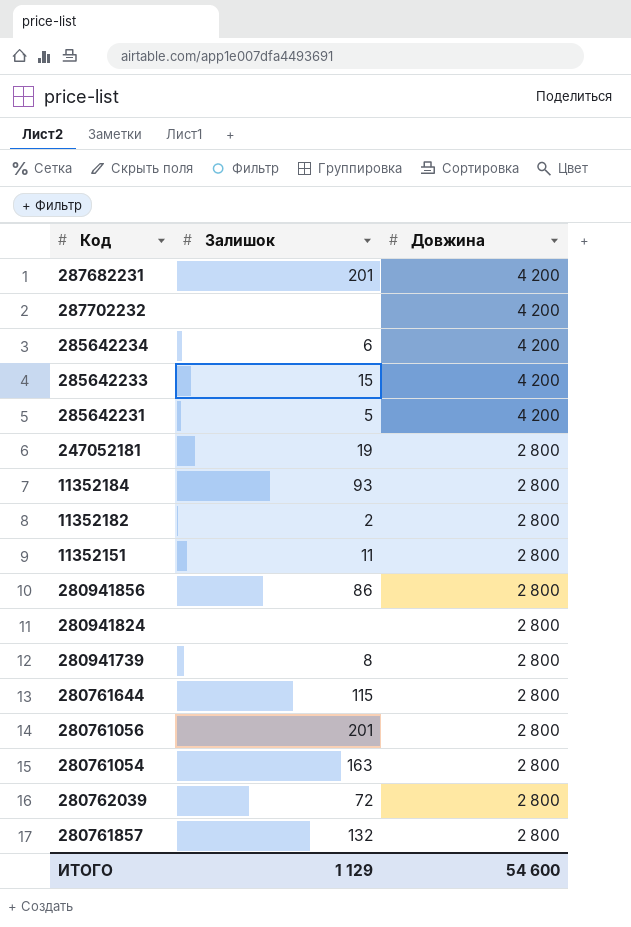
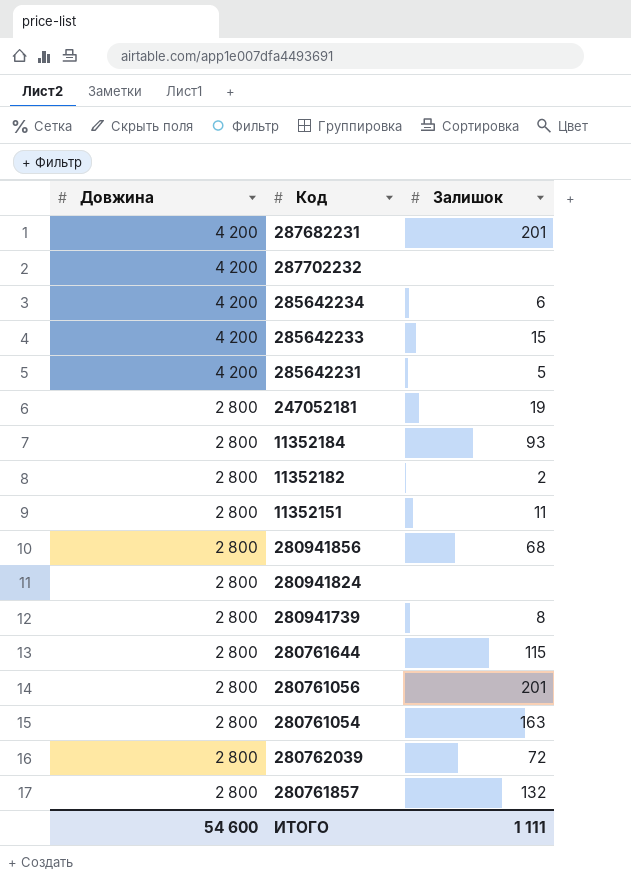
column Довжина | position: 3 -> 1
280941856 | Залишок: 86 -> 68
ИТОГО | Залишок: 1 129 -> 1 111

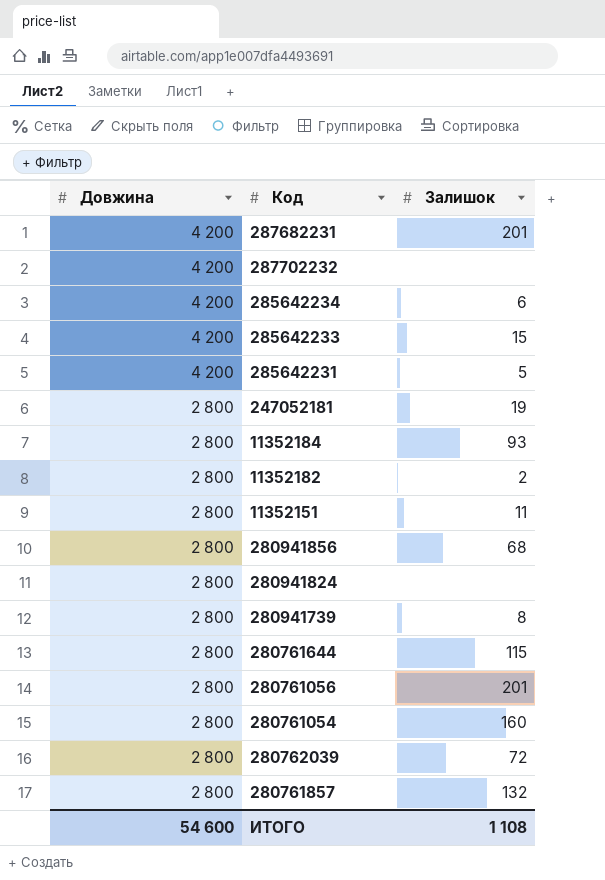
280761054 | Залишок: 163 -> 160
ИТОГО | Залишок: 1 111 -> 1 108

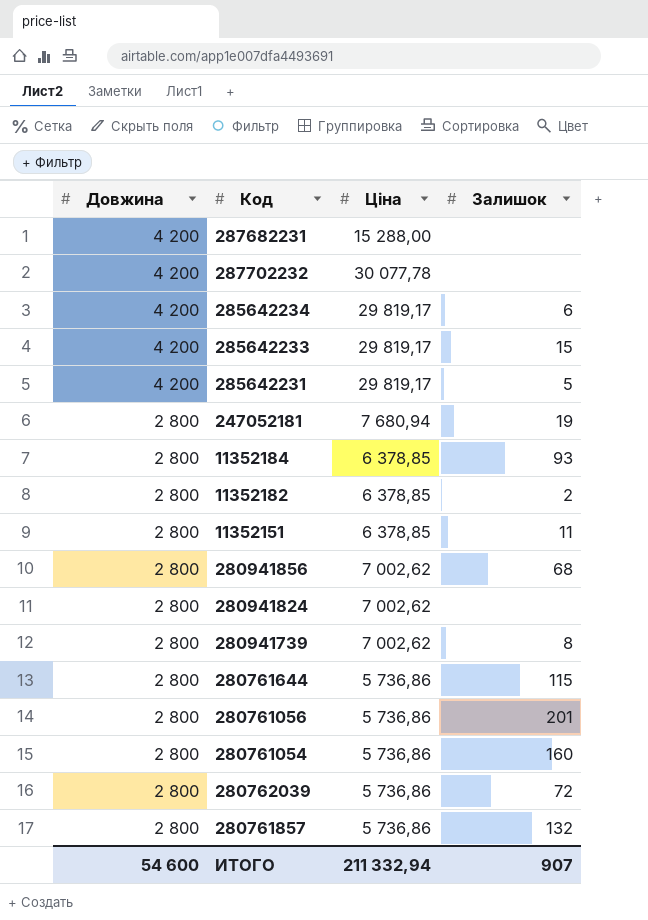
column Ціна | position: none -> 3
287682231 | Залишок: 201 -> none
ИТОГО | Залишок: 1 108 -> 907

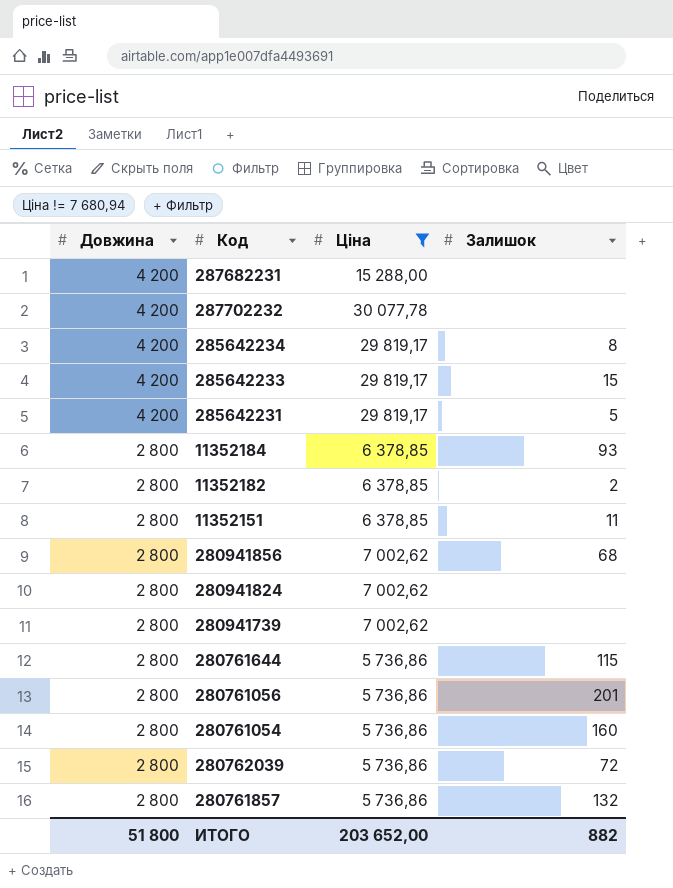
filter: none -> Ціна != 7 680,94
285642234 | Залишок: 6 -> 8
280941739 | Залишок: 8 -> none
ИТОГО | Довжина: 54 600 -> 51 800
ИТОГО | Ціна: 211 332,94 -> 203 652,00
ИТОГО | Залишок: 907 -> 882

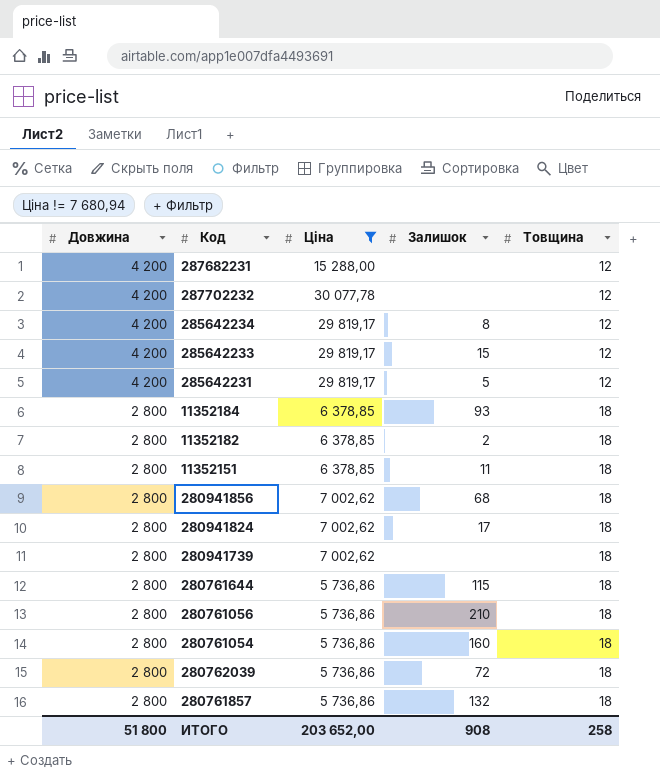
column Товщина | position: none -> 5
280941824 | Залишок: none -> 17
280761056 | Залишок: 201 -> 210
ИТОГО | Залишок: 882 -> 908

